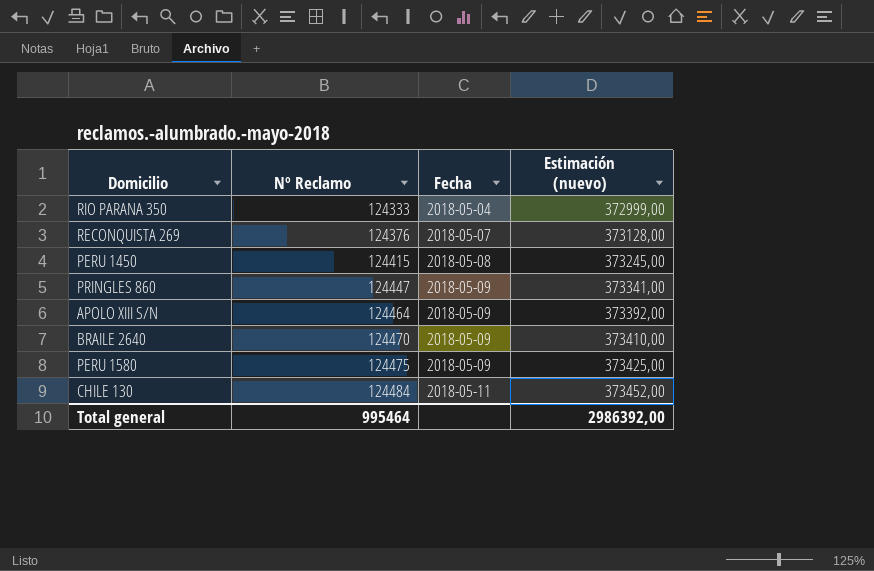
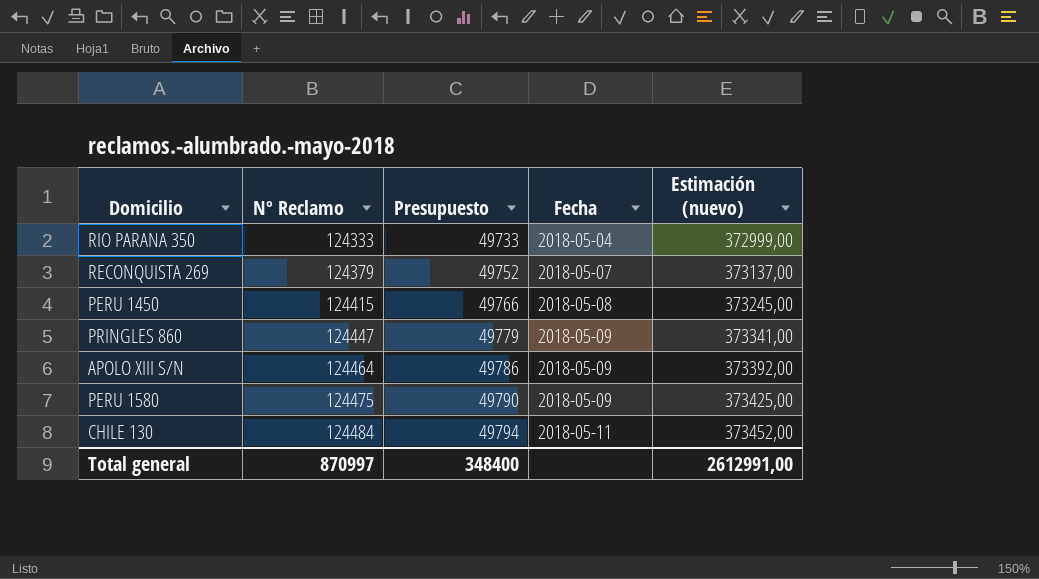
column Presupuesto | formula: none -> [Nº Reclamo] * 0,4
row BRAILE 2640: 124470 | 2018-05-09 | 373410,00 -> none
RECONQUISTA 269 | Nº Reclamo: 124376 -> 124379
RECONQUISTA 269 | Estimación (nuevo): 373128,00 -> 373137,00
Total general | Nº Reclamo: 995464 -> 870997
Total general | Estimación (nuevo): 2986392,00 -> 2612991,00

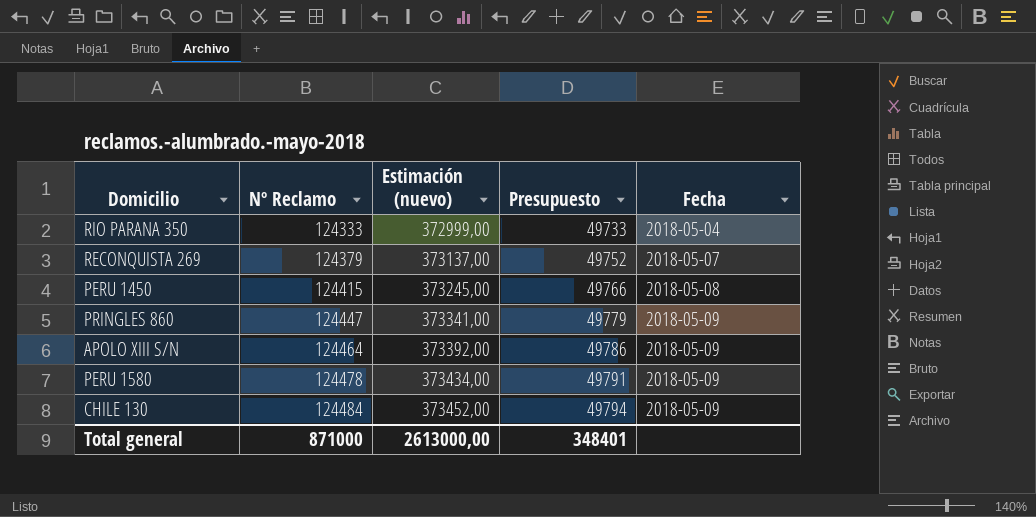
column Estimación (nuevo) | position: 5 -> 3
PERU 1580 | Nº Reclamo: 124475 -> 124478
PERU 1580 | Estimación (nuevo): 373425,00 -> 373434,00
PERU 1580 | Presupuesto: 49790 -> 49791
CHILE 130 | Fecha: 2018-05-11 -> 2018-05-09
Total general | Nº Reclamo: 870997 -> 871000
Total general | Estimación (nuevo): 2612991,00 -> 2613000,00
Total general | Presupuesto: 348400 -> 348401

